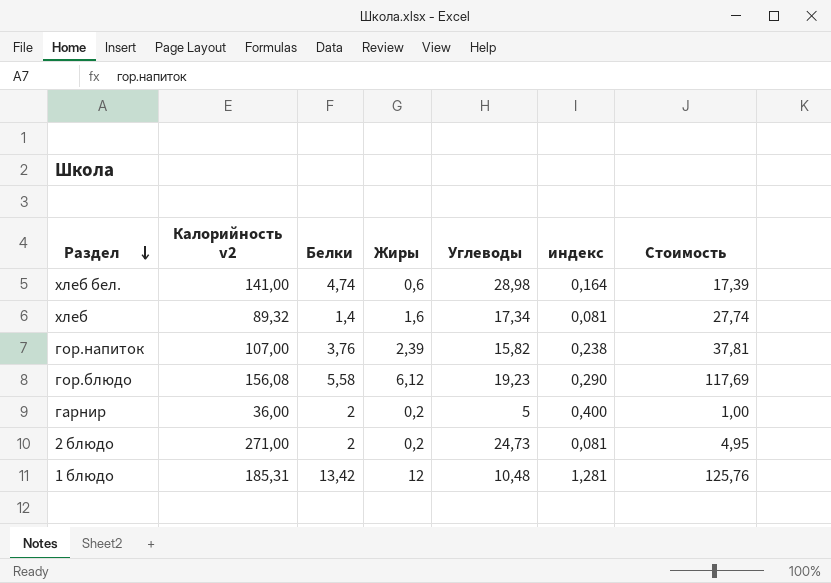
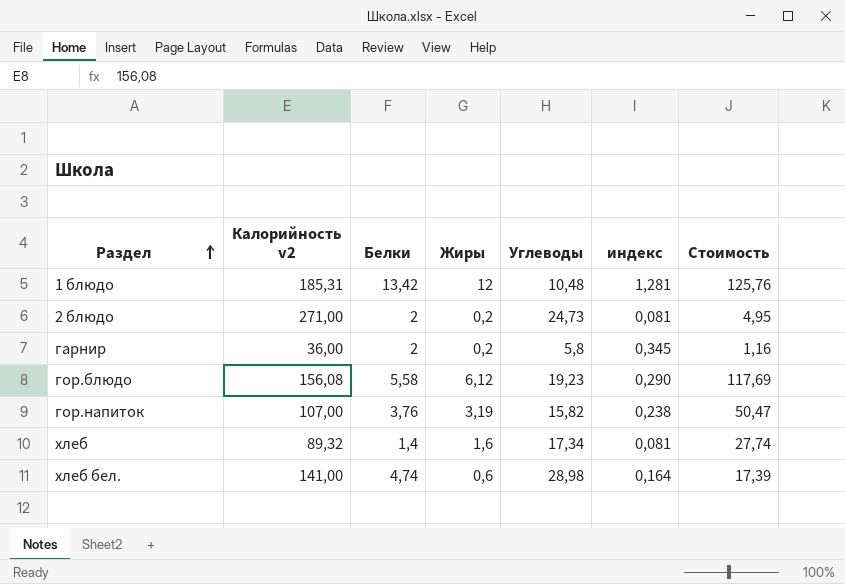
row order: Раздел descending -> Раздел ascending
гарнир | Углеводы: 5 -> 5,8
гарнир | индекс: 0,400 -> 0,345
гарнир | Стоимость: 1,00 -> 1,16
гор.напиток | Жиры: 2,39 -> 3,19
гор.напиток | Стоимость: 37,81 -> 50,47

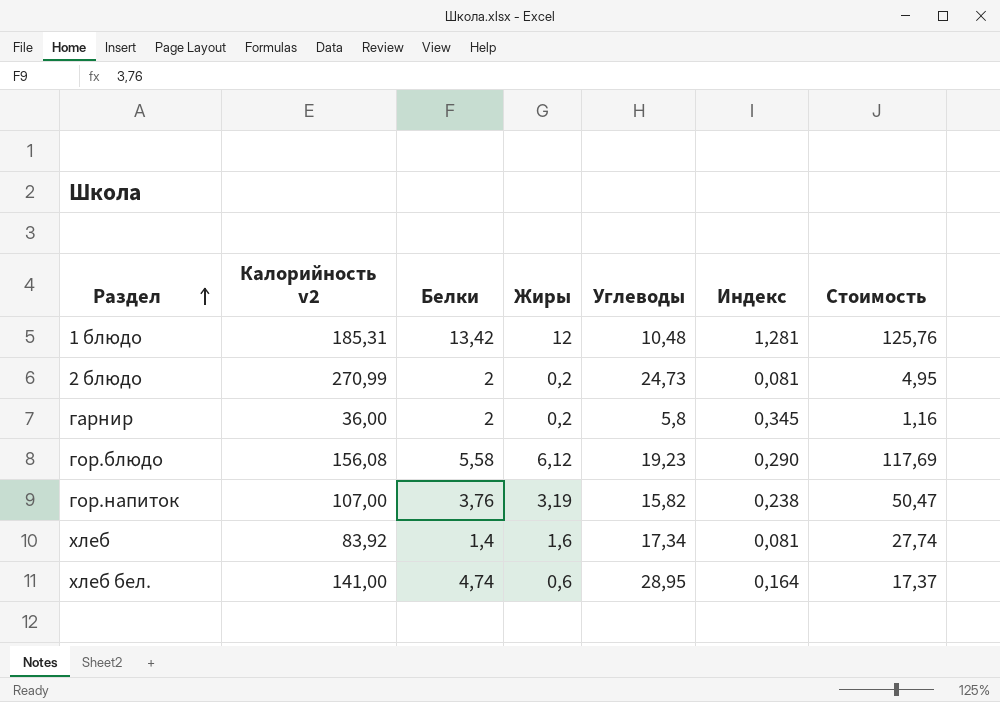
column name: индекс -> Индекс
2 блюдо | Калорийность v2: 271,00 -> 270,99
хлеб | Калорийность v2: 89,32 -> 83,92
хлеб бел. | Углеводы: 28,98 -> 28,95
хлеб бел. | Стоимость: 17,39 -> 17,37

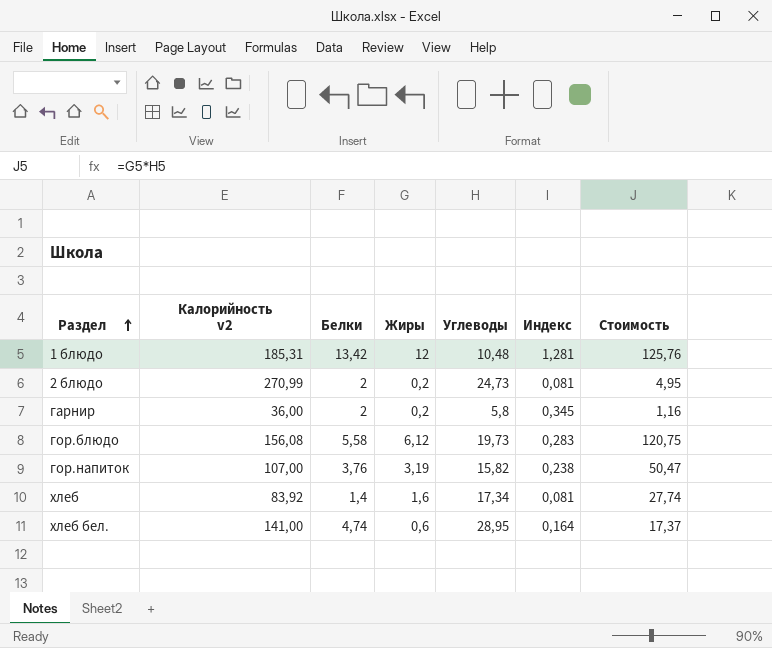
гор.блюдо | Углеводы: 19,23 -> 19,73
гор.блюдо | Индекс: 0,290 -> 0,283
гор.блюдо | Стоимость: 117,69 -> 120,75

